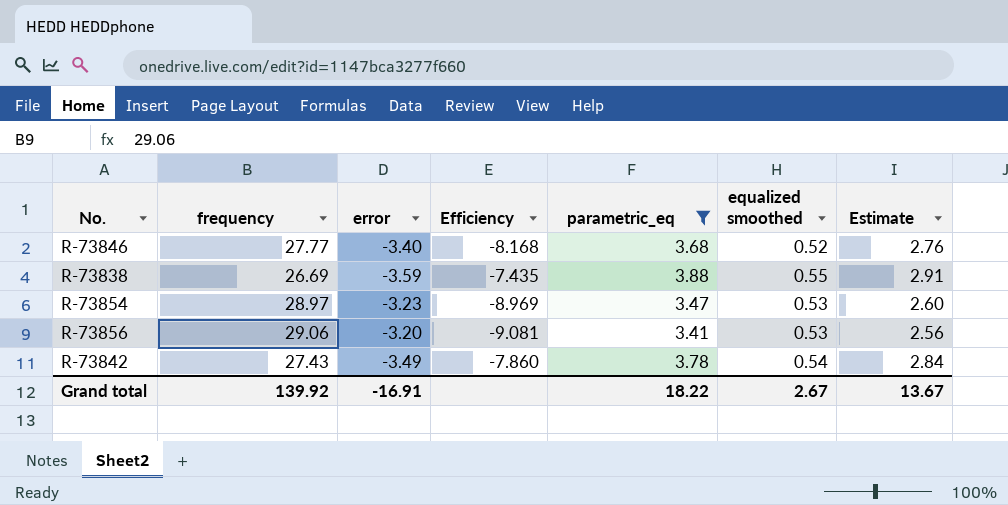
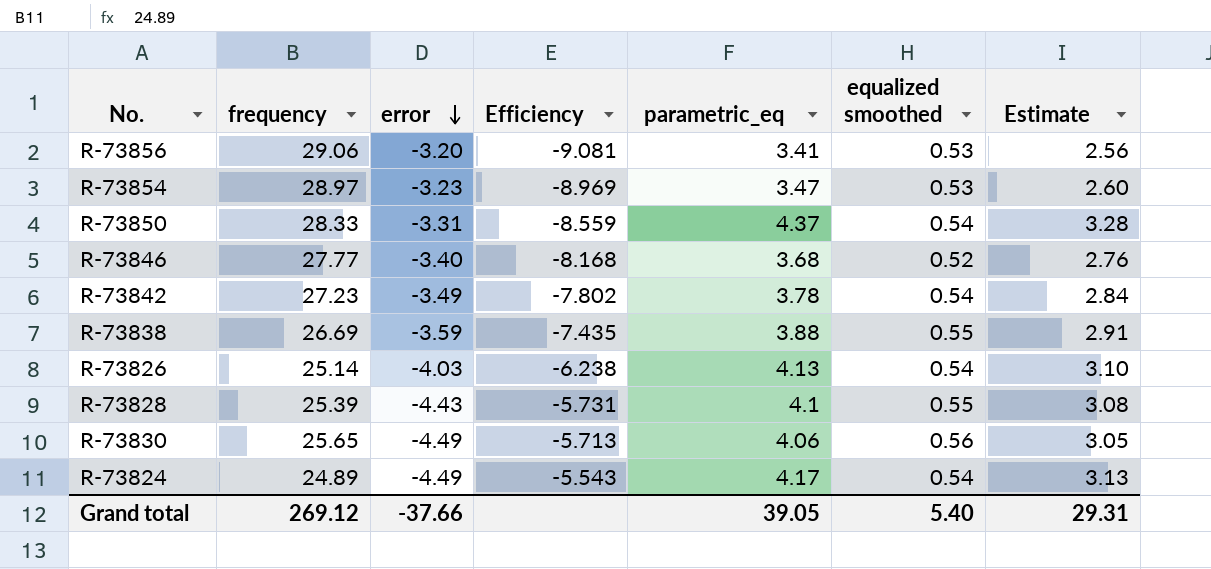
filter: parametric_eq <= 3.88 -> none
row order: none -> error descending
R-73842 | frequency: 27.43 -> 27.23
R-73842 | Efficiency: -7.860 -> -7.802
Grand total | frequency: 139.92 -> 269.12
Grand total | error: -16.91 -> -37.66
Grand total | parametric_eq: 18.22 -> 39.05
Grand total | equalized smoothed: 2.67 -> 5.40
Grand total | Estimate: 13.67 -> 29.31

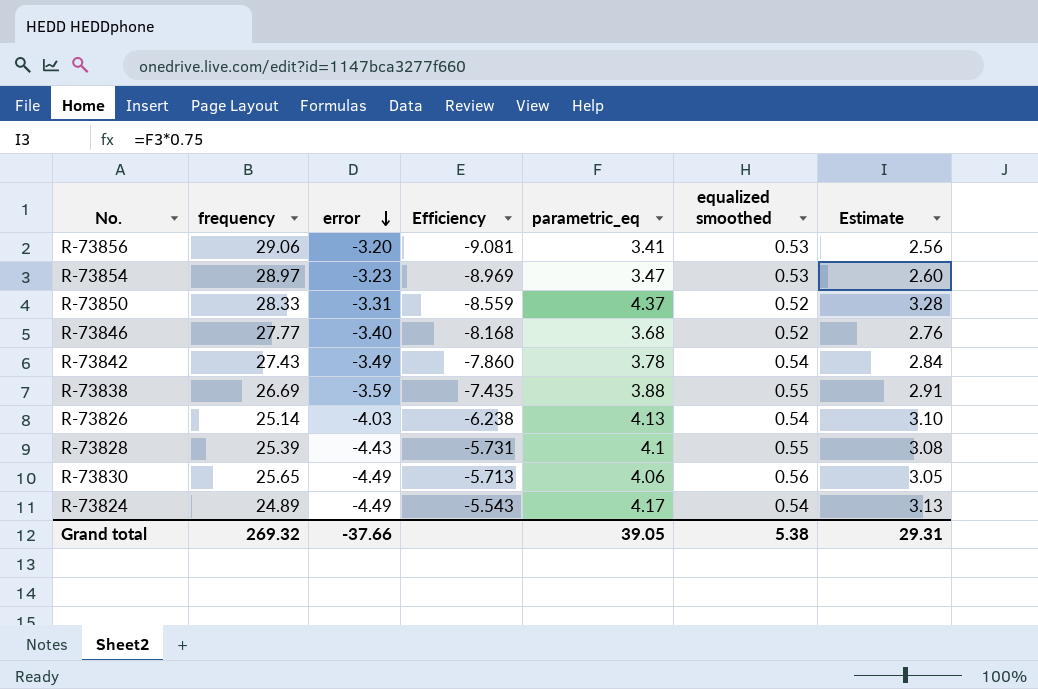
R-73850 | equalized smoothed: 0.54 -> 0.52
R-73842 | frequency: 27.23 -> 27.43
R-73842 | Efficiency: -7.802 -> -7.860
Grand total | frequency: 269.12 -> 269.32
Grand total | equalized smoothed: 5.40 -> 5.38

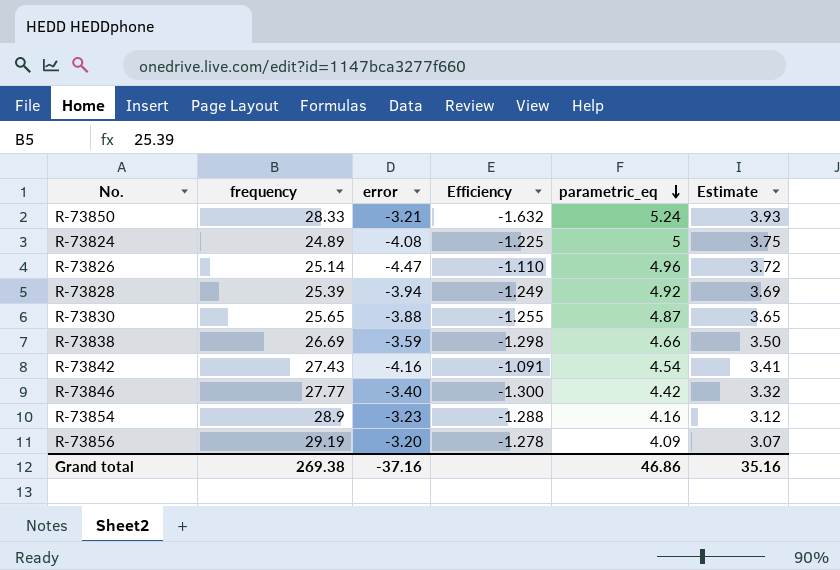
row order: error descending -> parametric_eq descending
column equalized smoothed | position: 6 -> none
column Efficiency | formula: [frequency] / [error] -> [parametric_eq] / [error]
R-73850 | error: -3.31 -> -3.21
R-73850 | parametric_eq: 4.37 -> 5.24
R-73850 | Estimate: 3.28 -> 3.93
R-73824 | error: -4.49 -> -4.08
R-73824 | parametric_eq: 4.17 -> 5
R-73824 | Estimate: 3.13 -> 3.75
R-73826 | error: -4.03 -> -4.47
R-73826 | parametric_eq: 4.13 -> 4.96
R-73826 | Estimate: 3.10 -> 3.72
R-73828 | error: -4.43 -> -3.94
R-73828 | parametric_eq: 4.1 -> 4.92
R-73828 | Estimate: 3.08 -> 3.69
R-73830 | error: -4.49 -> -3.88
R-73830 | parametric_eq: 4.06 -> 4.87
R-73830 | Estimate: 3.05 -> 3.65
R-73838 | parametric_eq: 3.88 -> 4.66
R-73838 | Estimate: 2.91 -> 3.50
R-73842 | error: -3.49 -> -4.16
R-73842 | parametric_eq: 3.78 -> 4.54
R-73842 | Estimate: 2.84 -> 3.41
R-73846 | parametric_eq: 3.68 -> 4.42
R-73846 | Estimate: 2.76 -> 3.32
R-73854 | frequency: 28.97 -> 28.9
R-73854 | parametric_eq: 3.47 -> 4.16
R-73854 | Estimate: 2.60 -> 3.12
R-73856 | frequency: 29.06 -> 29.19
R-73856 | parametric_eq: 3.41 -> 4.09
R-73856 | Estimate: 2.56 -> 3.07
Grand total | frequency: 269.32 -> 269.38
Grand total | error: -37.66 -> -37.16
Grand total | parametric_eq: 39.05 -> 46.86
Grand total | Estimate: 29.31 -> 35.16

